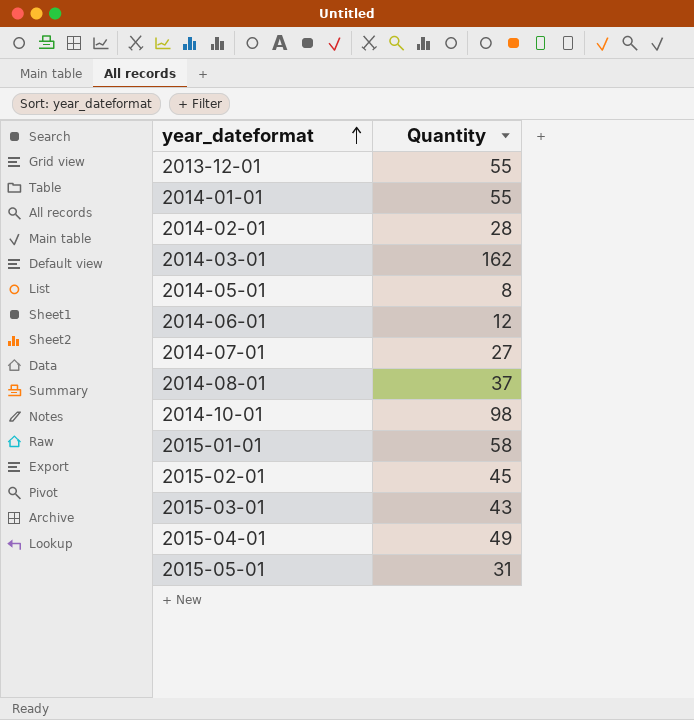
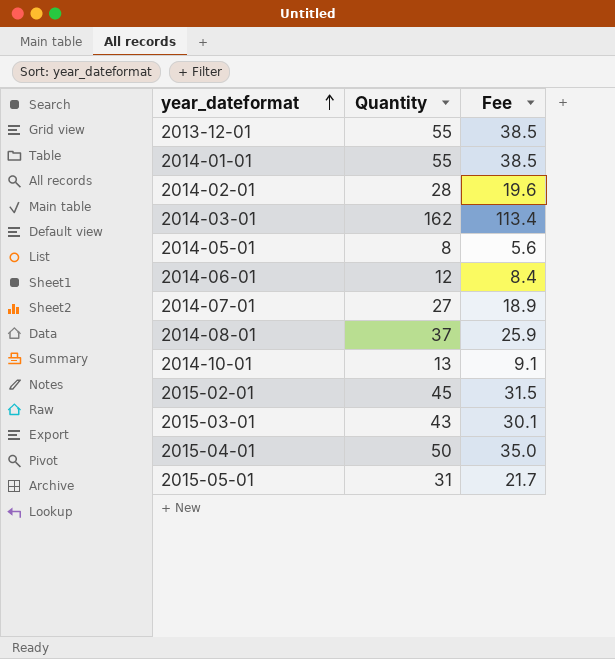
column Fee | formula: none -> [Quantity] * 0.7
row 2015-01-01: 58 -> none
2014-10-01 | Quantity: 98 -> 13
2015-04-01 | Quantity: 49 -> 50

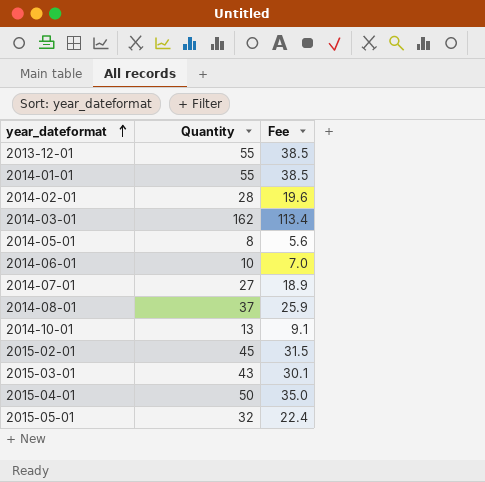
2014-06-01 | Quantity: 12 -> 10
2014-06-01 | Fee: 8.4 -> 7.0
2015-05-01 | Quantity: 31 -> 32
2015-05-01 | Fee: 21.7 -> 22.4

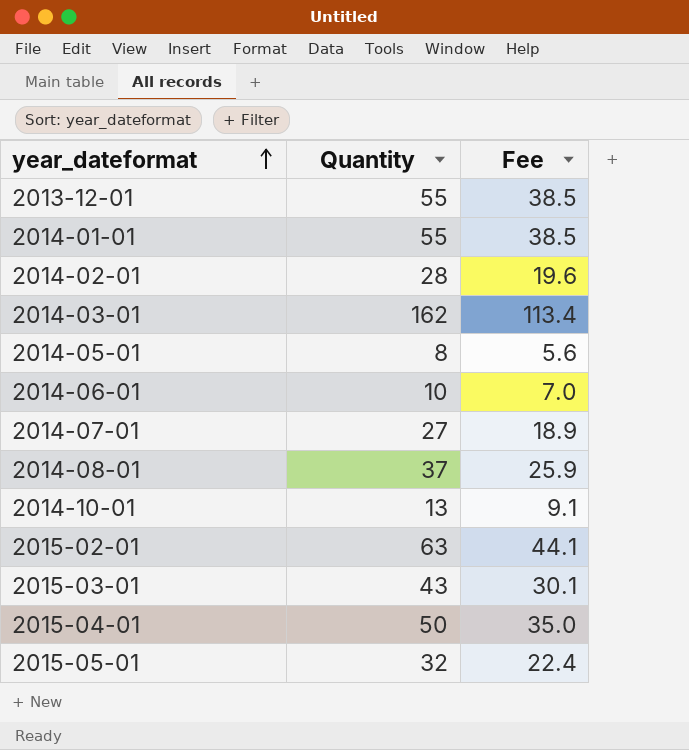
2015-02-01 | Quantity: 45 -> 63
2015-02-01 | Fee: 31.5 -> 44.1

